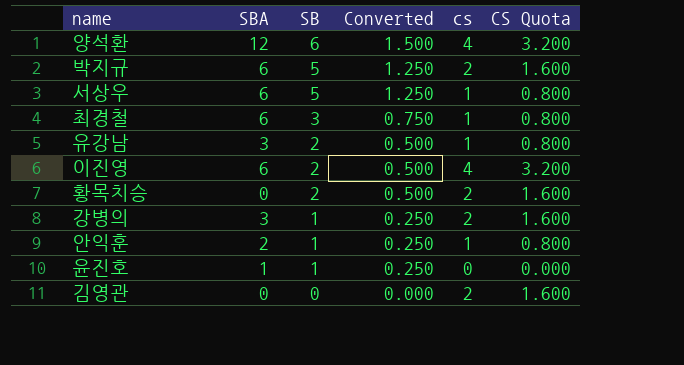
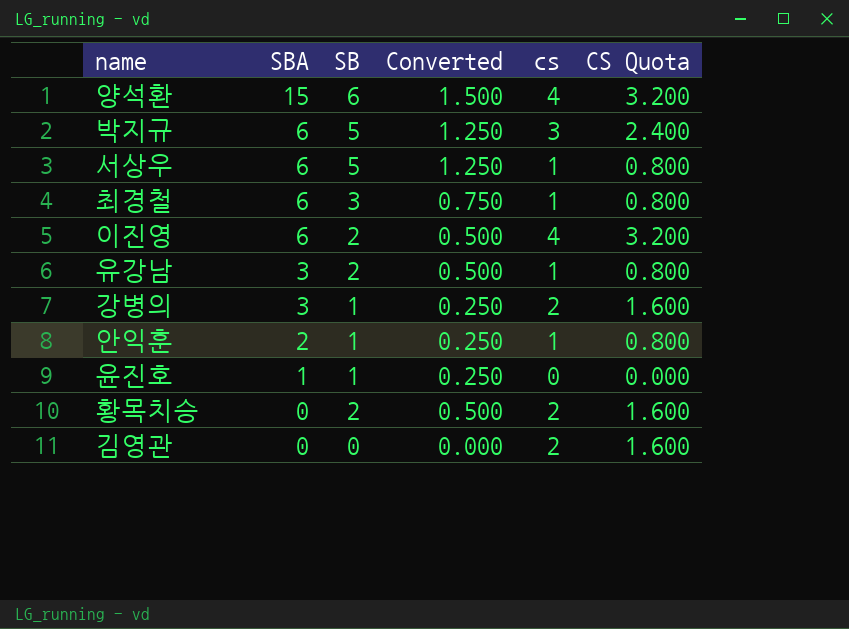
row order: SB descending -> SBA descending
양석환 | SBA: 12 -> 15
박지규 | cs: 2 -> 3
박지규 | CS Quota: 1.600 -> 2.400

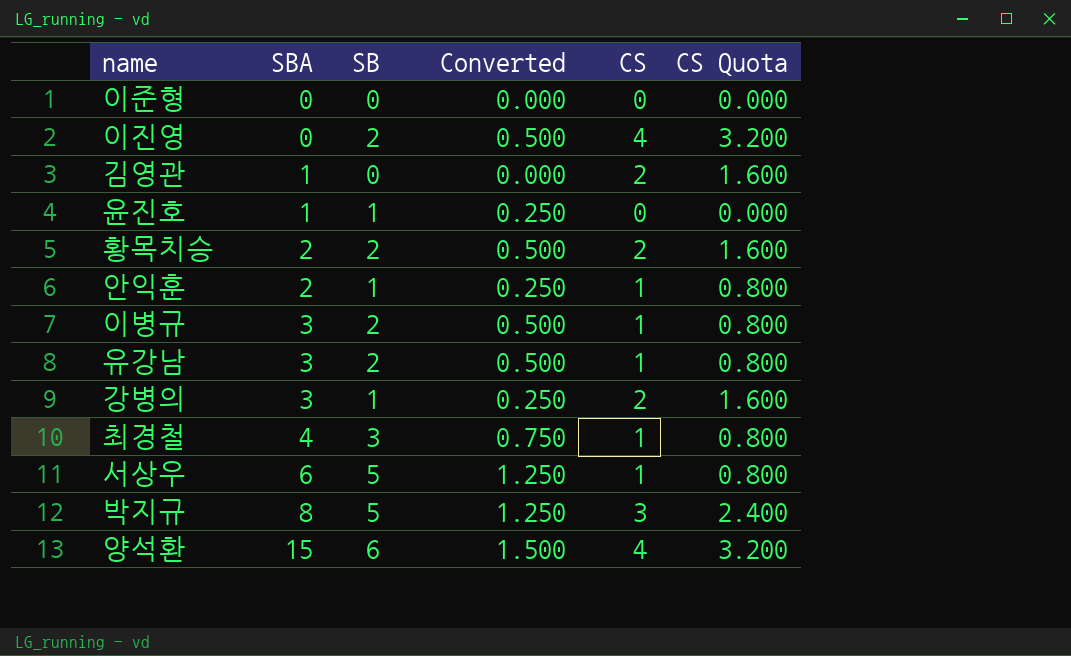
row order: SBA descending -> SBA ascending
column name: cs -> CS
row 이준형: none -> 0 | 0 | 0.000 | 0 | 0.000
이진영 | SBA: 6 -> 0
김영관 | SBA: 0 -> 1
황목치승 | SBA: 0 -> 2
row 이병규: none -> 3 | 2 | 0.500 | 1 | 0.800
최경철 | SBA: 6 -> 4
박지규 | SBA: 6 -> 8

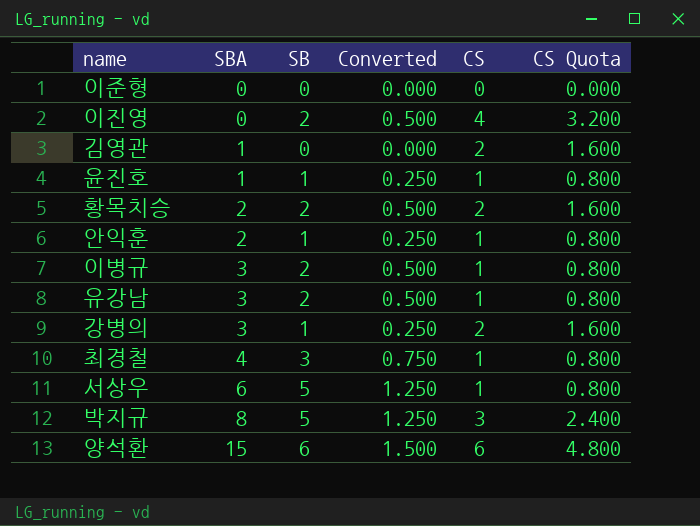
윤진호 | CS: 0 -> 1
윤진호 | CS Quota: 0.000 -> 0.800
양석환 | CS: 4 -> 6
양석환 | CS Quota: 3.200 -> 4.800

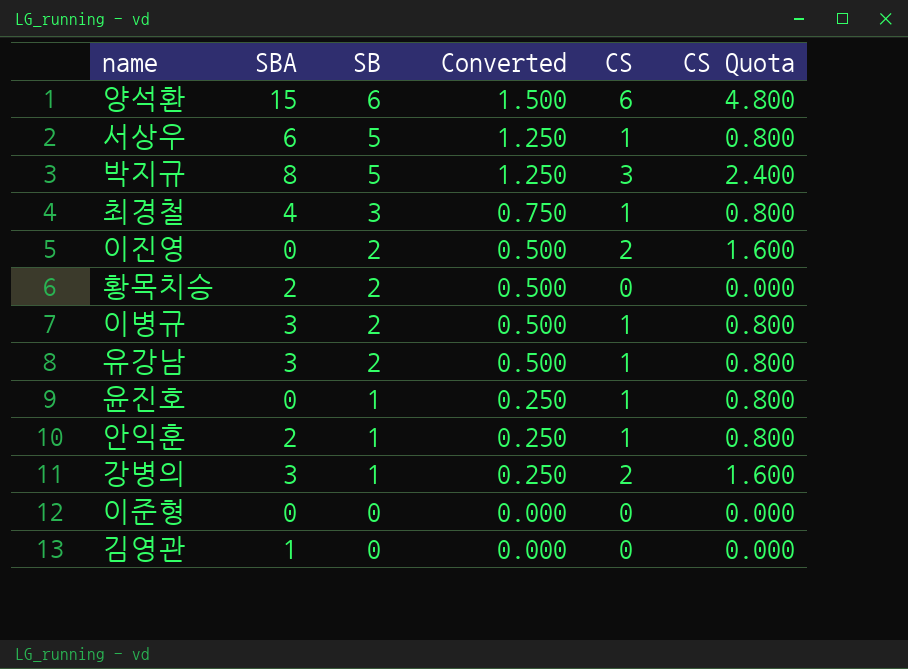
row order: SBA ascending -> SB descending
이진영 | CS: 4 -> 2
이진영 | CS Quota: 3.200 -> 1.600
황목치승 | CS: 2 -> 0
황목치승 | CS Quota: 1.600 -> 0.000
윤진호 | SBA: 1 -> 0
김영관 | CS: 2 -> 0
김영관 | CS Quota: 1.600 -> 0.000

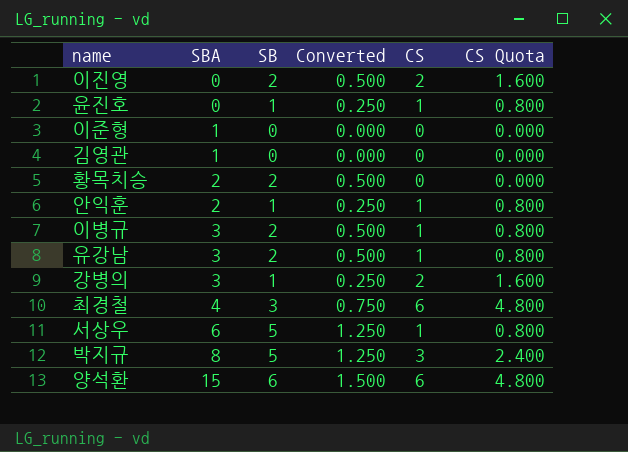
row order: SB descending -> SBA ascending
이준형 | SBA: 0 -> 1
최경철 | CS: 1 -> 6
최경철 | CS Quota: 0.800 -> 4.800

